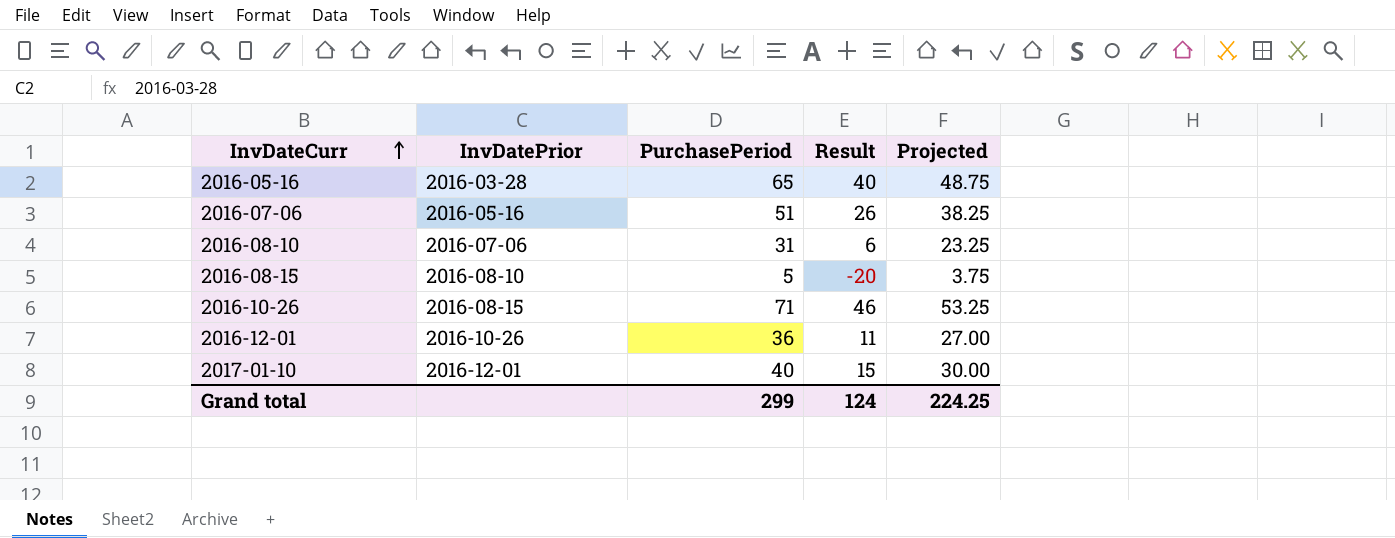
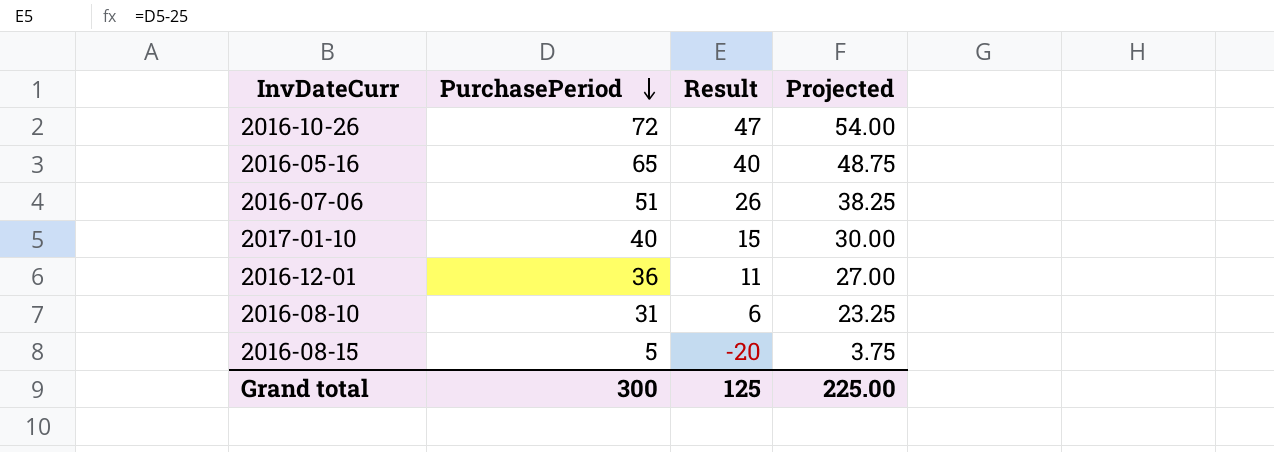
row order: InvDateCurr ascending -> PurchasePeriod descending
column InvDatePrior | position: 2 -> none
2016-10-26 | PurchasePeriod: 71 -> 72
2016-10-26 | Result: 46 -> 47
2016-10-26 | Projected: 53.25 -> 54.00
Grand total | PurchasePeriod: 299 -> 300
Grand total | Result: 124 -> 125
Grand total | Projected: 224.25 -> 225.00

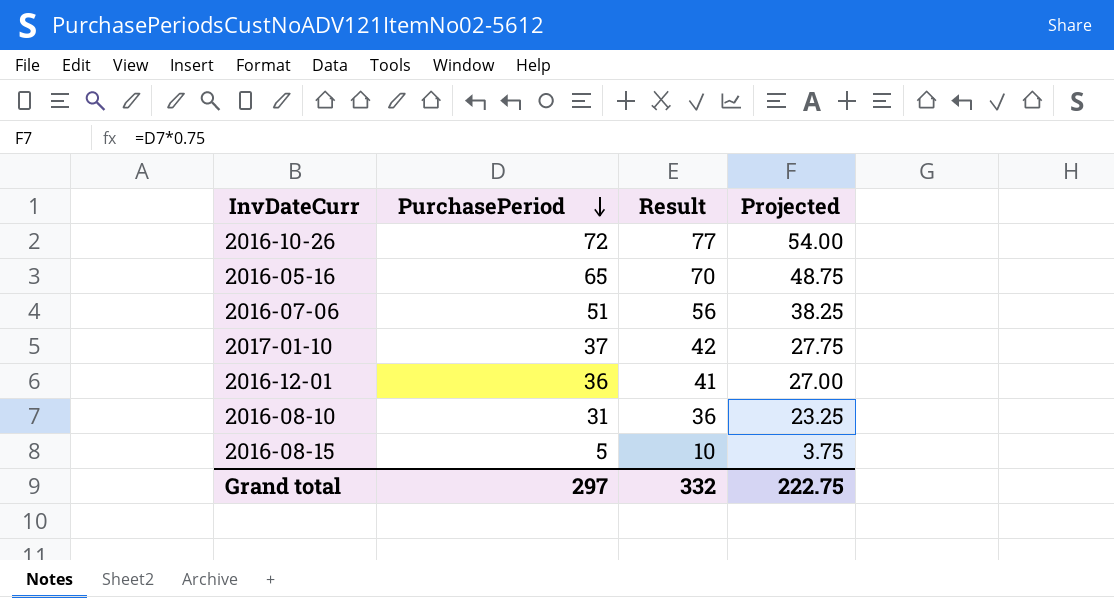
column Result | formula: [PurchasePeriod] - 25 -> [PurchasePeriod] + 5
2017-01-10 | PurchasePeriod: 40 -> 37
2017-01-10 | Projected: 30.00 -> 27.75
Grand total | PurchasePeriod: 300 -> 297
Grand total | Result: 125 -> 332
Grand total | Projected: 225.00 -> 222.75

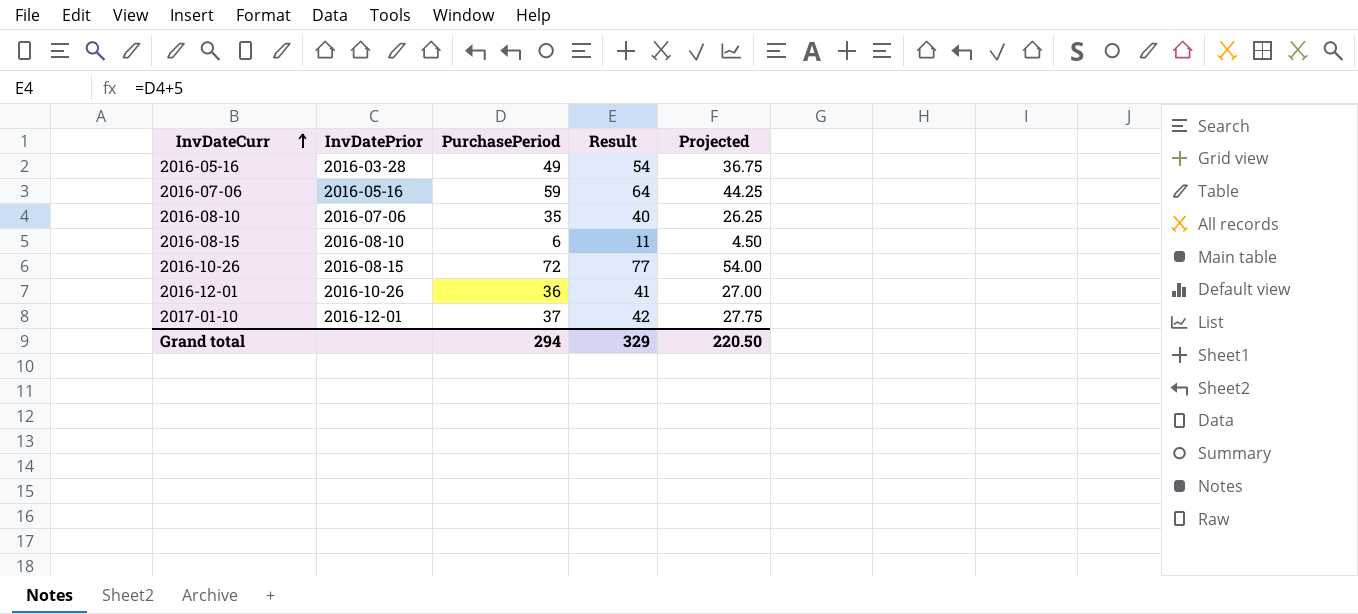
row order: PurchasePeriod descending -> InvDateCurr ascending
column InvDatePrior | position: none -> 2
2016-05-16 | PurchasePeriod: 65 -> 49
2016-05-16 | Result: 70 -> 54
2016-05-16 | Projected: 48.75 -> 36.75
2016-07-06 | PurchasePeriod: 51 -> 59
2016-07-06 | Result: 56 -> 64
2016-07-06 | Projected: 38.25 -> 44.25
2016-08-10 | PurchasePeriod: 31 -> 35
2016-08-10 | Result: 36 -> 40
2016-08-10 | Projected: 23.25 -> 26.25
2016-08-15 | PurchasePeriod: 5 -> 6
2016-08-15 | Result: 10 -> 11
2016-08-15 | Projected: 3.75 -> 4.50
Grand total | PurchasePeriod: 297 -> 294
Grand total | Result: 332 -> 329
Grand total | Projected: 222.75 -> 220.50

